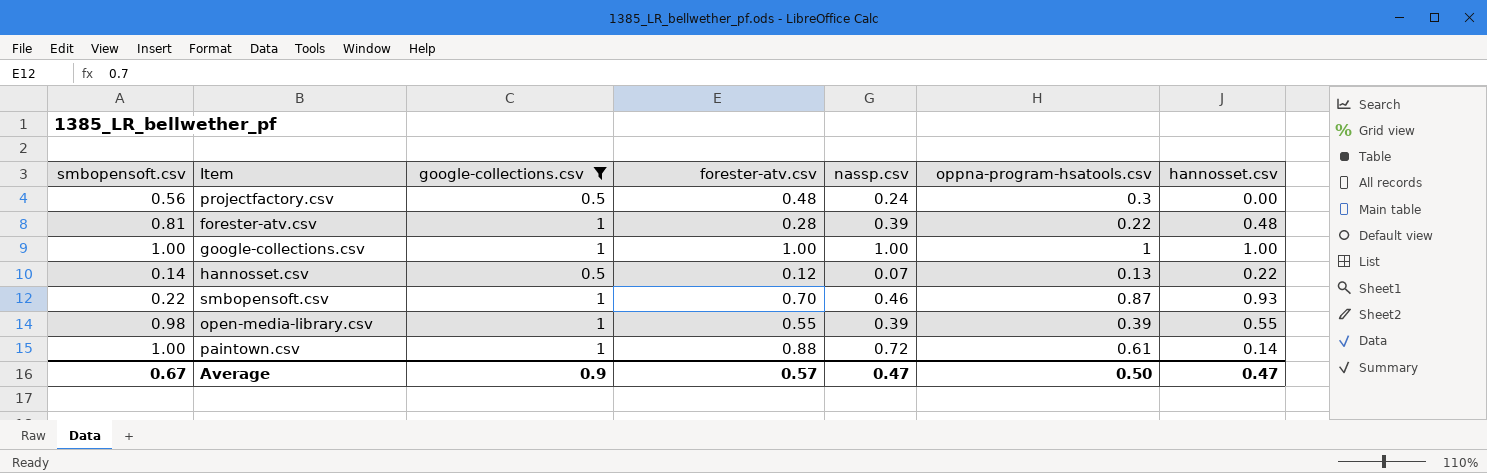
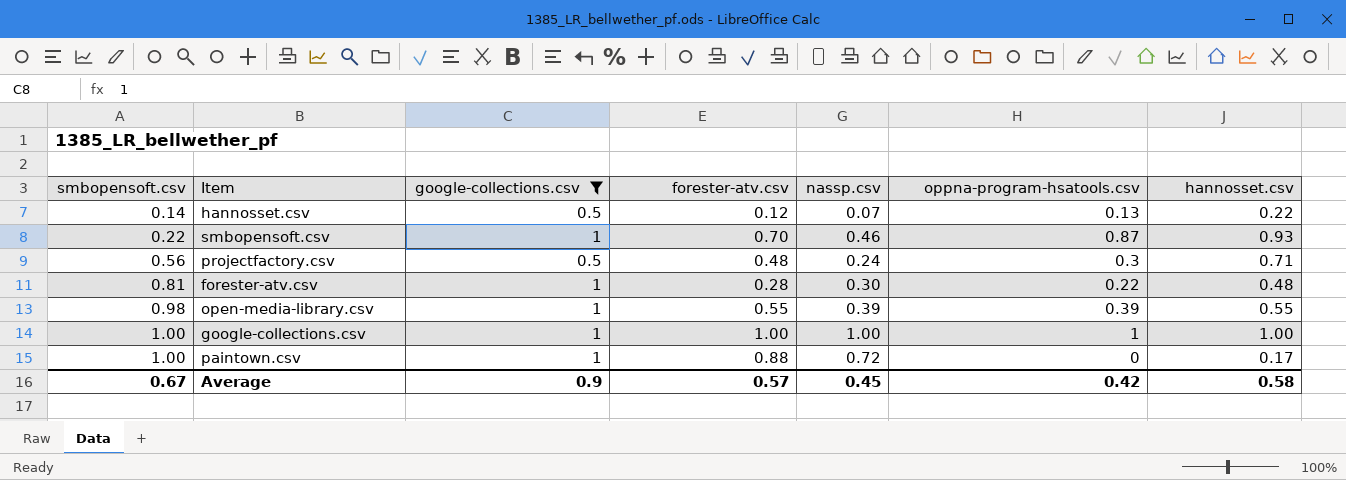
row order: none -> smbopensoft.csv ascending
projectfactory.csv | hannosset.csv: 0.00 -> 0.71
forester-atv.csv | nassp.csv: 0.39 -> 0.30
paintown.csv | oppna-program-hsatools.csv: 0.61 -> 0
paintown.csv | hannosset.csv: 0.14 -> 0.17
Average | nassp.csv: 0.47 -> 0.45
Average | oppna-program-hsatools.csv: 0.50 -> 0.42
Average | hannosset.csv: 0.47 -> 0.58

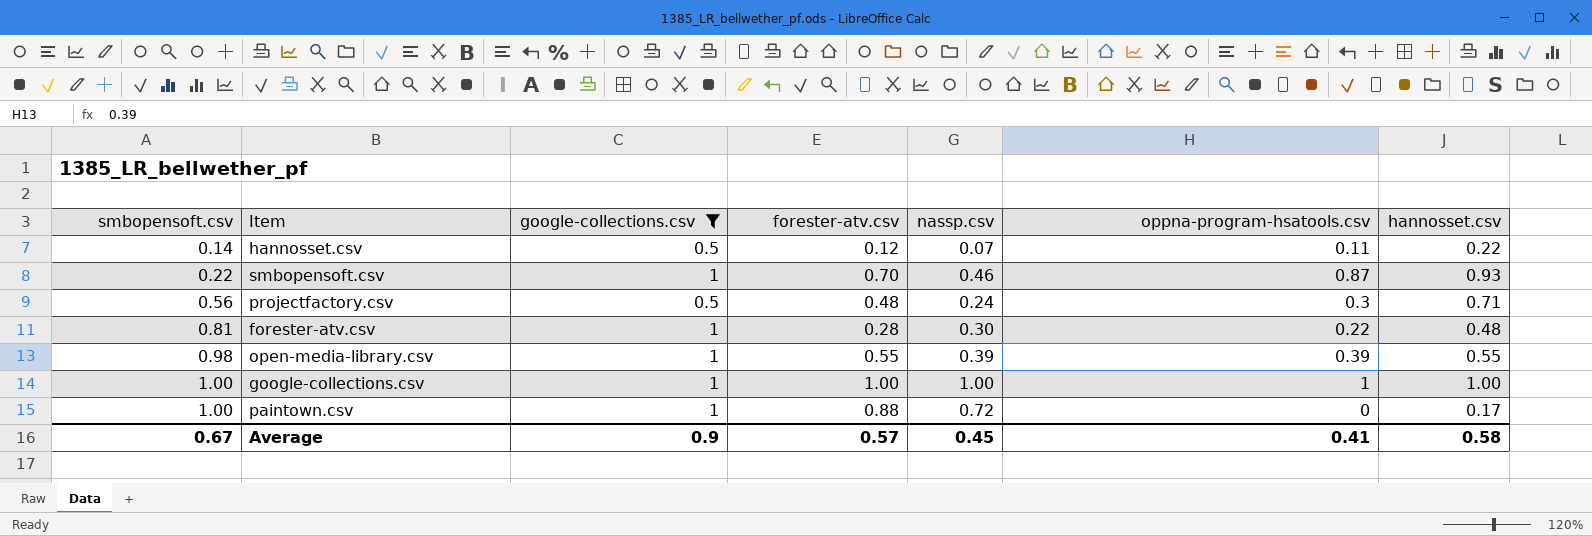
hannosset.csv | oppna-program-hsatools.csv: 0.13 -> 0.11
Average | oppna-program-hsatools.csv: 0.42 -> 0.41

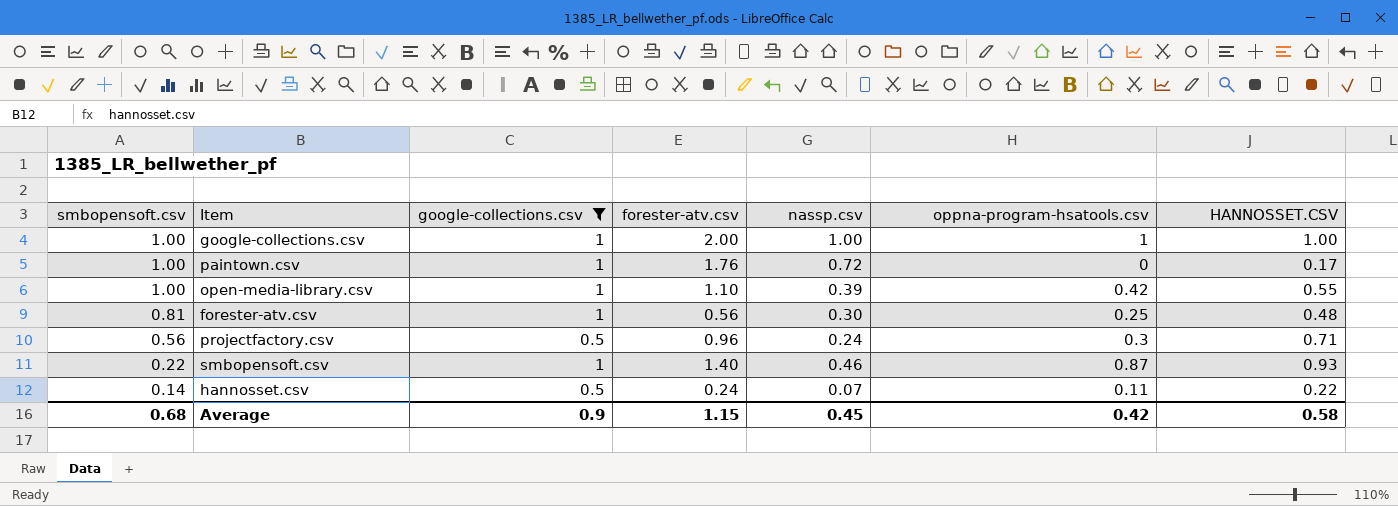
row order: smbopensoft.csv ascending -> smbopensoft.csv descending
column name: hannosset.csv -> HANNOSSET.CSV
google-collections.csv | forester-atv.csv: 1.00 -> 2.00
paintown.csv | forester-atv.csv: 0.88 -> 1.76
open-media-library.csv | smbopensoft.csv: 0.98 -> 1.00
open-media-library.csv | forester-atv.csv: 0.55 -> 1.10
open-media-library.csv | oppna-program-hsatools.csv: 0.39 -> 0.42
forester-atv.csv | forester-atv.csv: 0.28 -> 0.56
forester-atv.csv | oppna-program-hsatools.csv: 0.22 -> 0.25
projectfactory.csv | forester-atv.csv: 0.48 -> 0.96
smbopensoft.csv | forester-atv.csv: 0.70 -> 1.40
hannosset.csv | forester-atv.csv: 0.12 -> 0.24
Average | smbopensoft.csv: 0.67 -> 0.68
Average | forester-atv.csv: 0.57 -> 1.15
Average | oppna-program-hsatools.csv: 0.41 -> 0.42

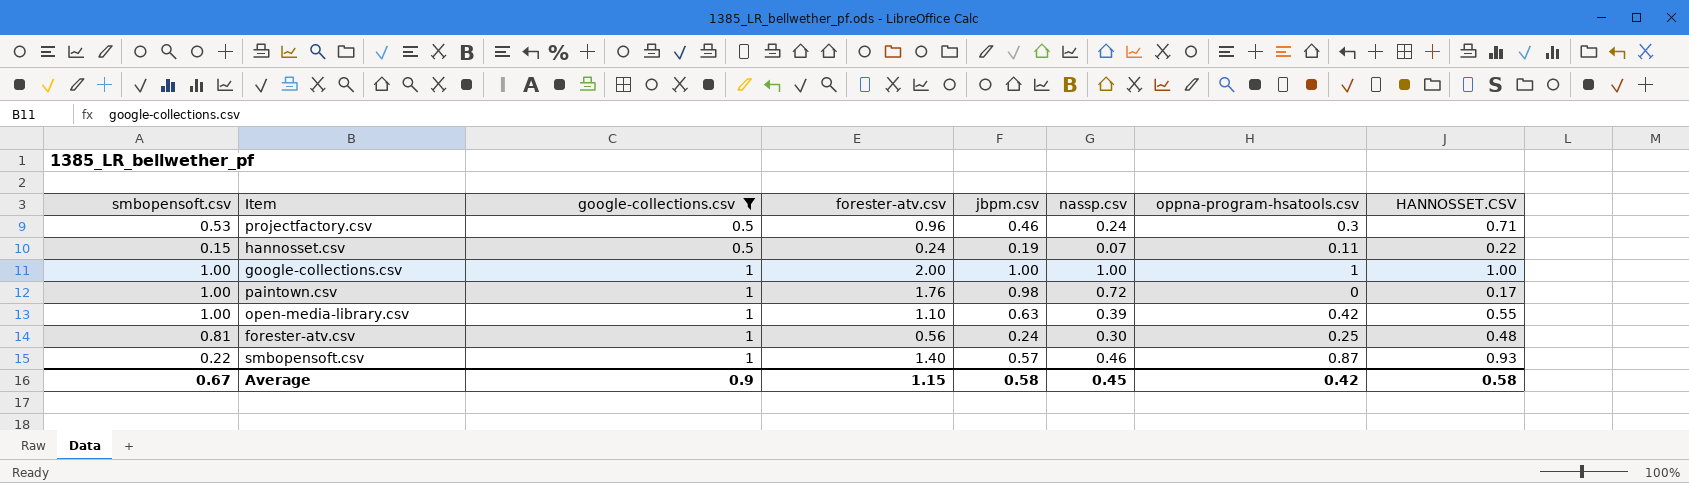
row order: smbopensoft.csv descending -> google-collections.csv ascending
column jbpm.csv | position: none -> 5
projectfactory.csv | smbopensoft.csv: 0.56 -> 0.53
hannosset.csv | smbopensoft.csv: 0.14 -> 0.15
Average | smbopensoft.csv: 0.68 -> 0.67

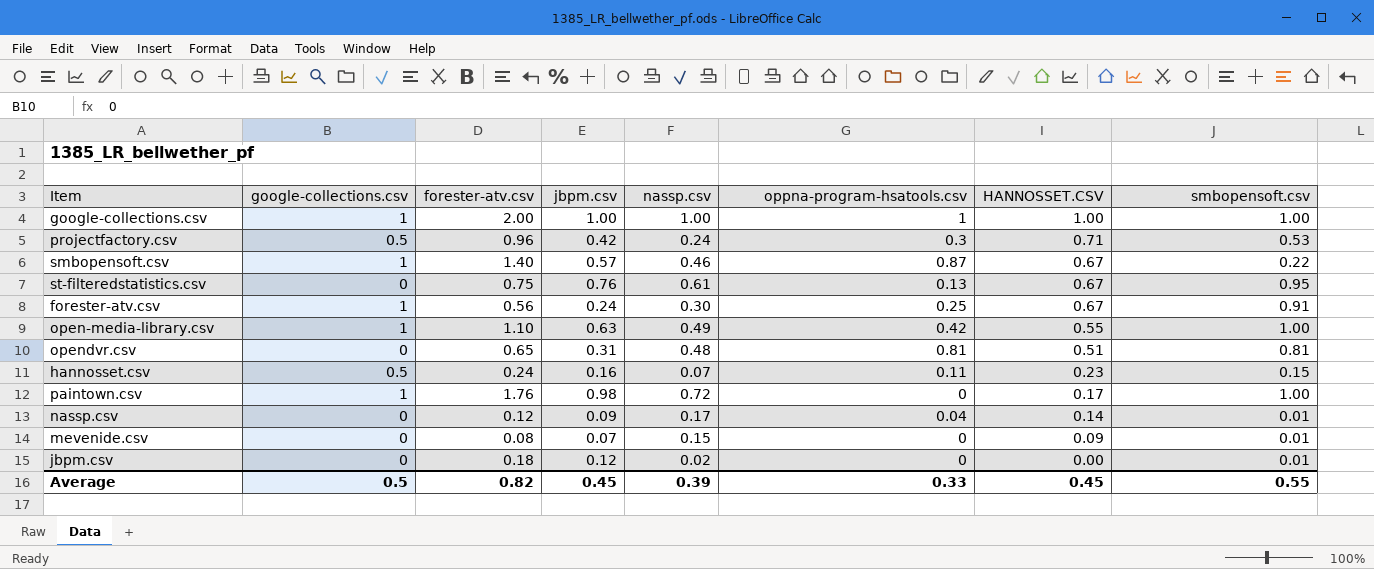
filter: google-collections.csv != 0 -> none
row order: google-collections.csv ascending -> HANNOSSET.CSV descending
column smbopensoft.csv | position: 1 -> 8
projectfactory.csv | jbpm.csv: 0.46 -> 0.42
smbopensoft.csv | HANNOSSET.CSV: 0.93 -> 0.67
forester-atv.csv | HANNOSSET.CSV: 0.48 -> 0.67
forester-atv.csv | smbopensoft.csv: 0.81 -> 0.91
open-media-library.csv | nassp.csv: 0.39 -> 0.49
hannosset.csv | jbpm.csv: 0.19 -> 0.16
hannosset.csv | HANNOSSET.CSV: 0.22 -> 0.23
Average | google-collections.csv: 0.9 -> 0.5
Average | forester-atv.csv: 1.15 -> 0.82
Average | jbpm.csv: 0.58 -> 0.45
Average | nassp.csv: 0.45 -> 0.39
Average | oppna-program-hsatools.csv: 0.42 -> 0.33
Average | HANNOSSET.CSV: 0.58 -> 0.45
Average | smbopensoft.csv: 0.67 -> 0.55

